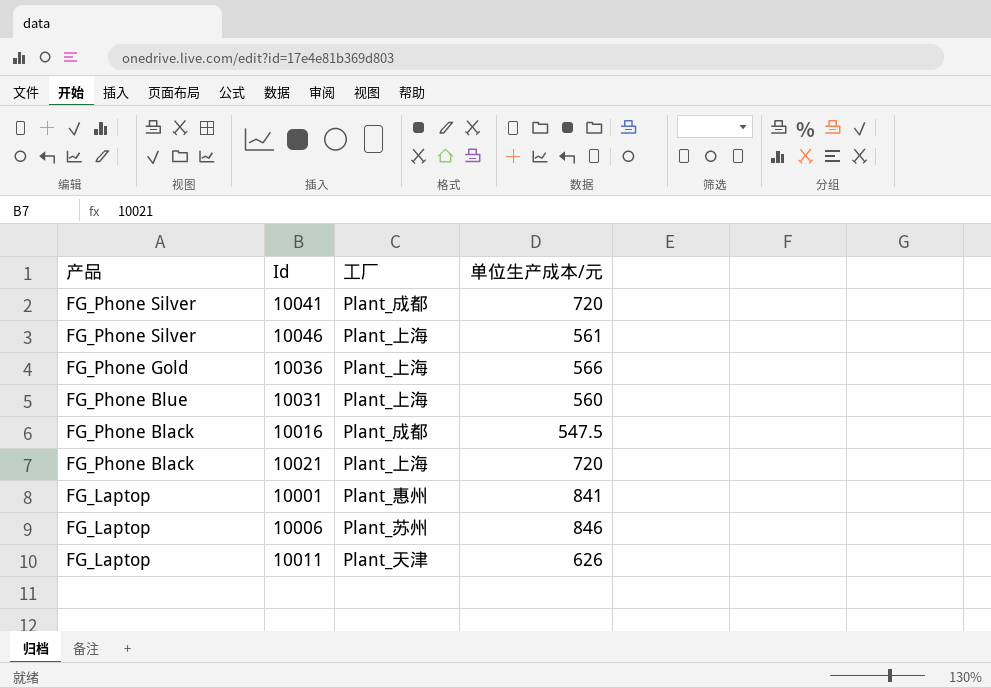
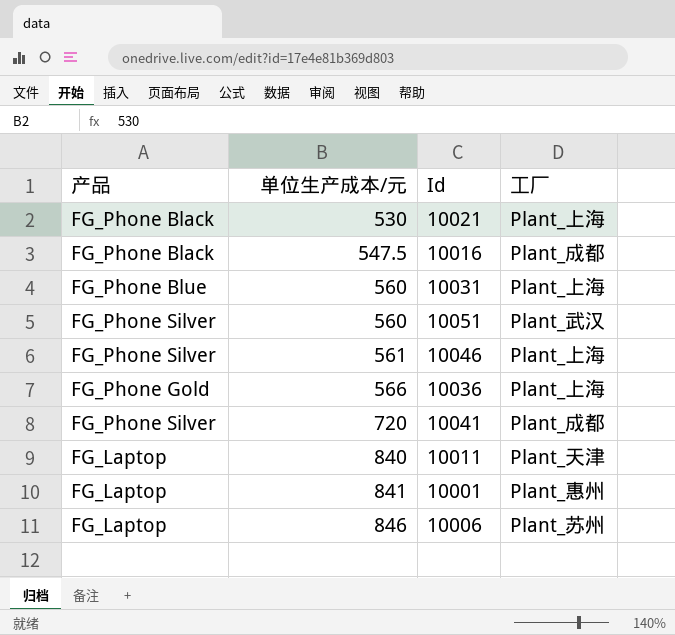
row order: 产品 descending -> 单位生产成本/元 ascending
column 单位生产成本/元 | position: 4 -> 2
10021 | 单位生产成本/元: 720 -> 530
row 10051: none -> FG_Phone Silver | 560 | Plant_武汉
10011 | 单位生产成本/元: 626 -> 840

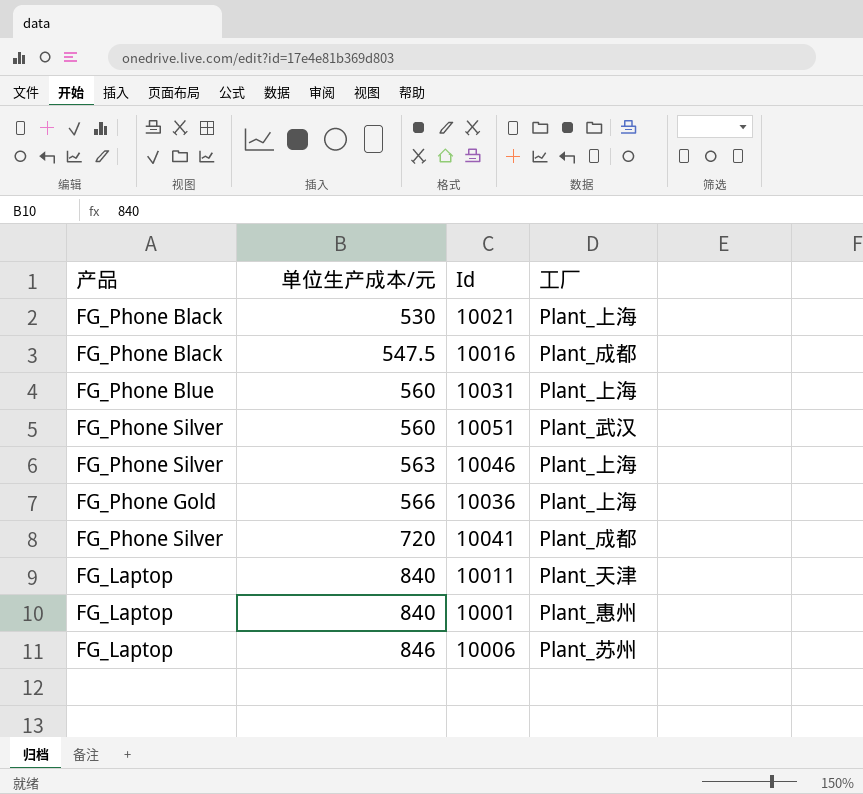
10046 | 单位生产成本/元: 561 -> 563
10001 | 单位生产成本/元: 841 -> 840

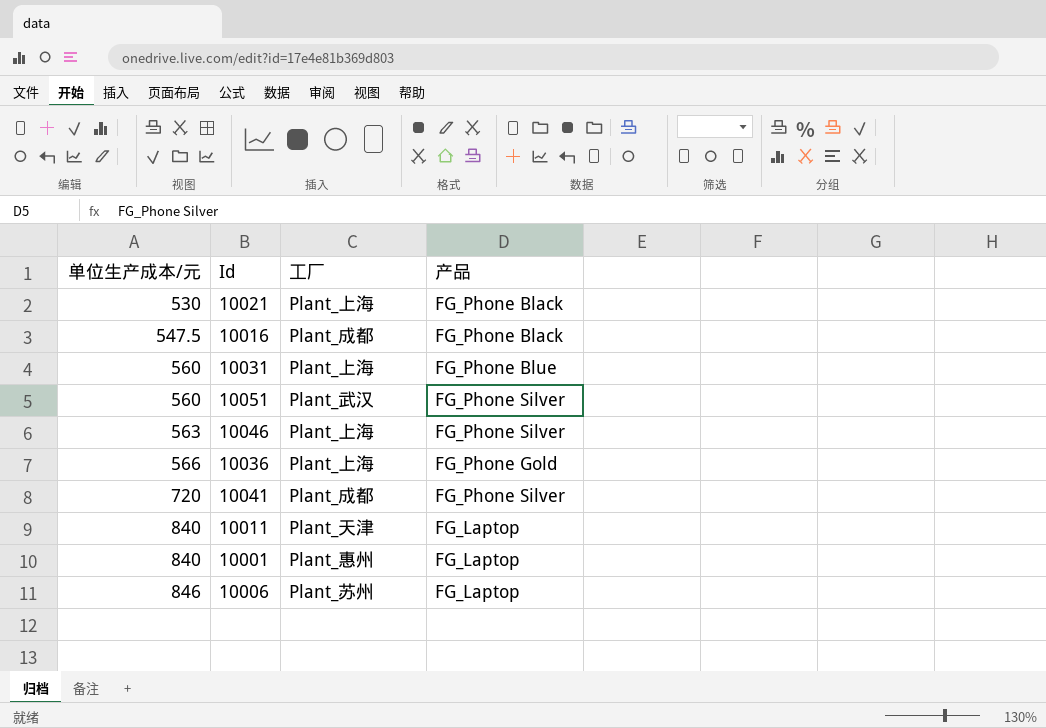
column 产品 | position: 1 -> 4

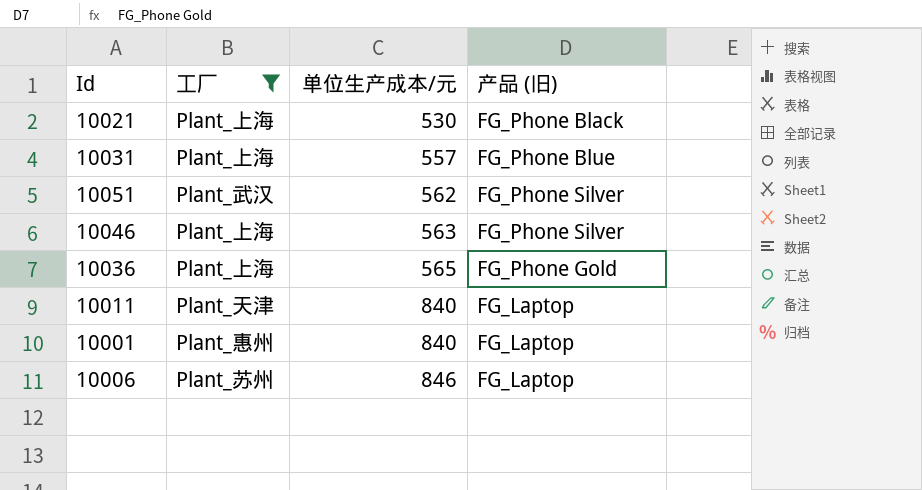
filter: none -> 工厂 != Plant_成都
column 单位生产成本/元 | position: 1 -> 3
column name: 产品 -> 产品 (旧)
10031 | 单位生产成本/元: 560 -> 557
10051 | 单位生产成本/元: 560 -> 562
10036 | 单位生产成本/元: 566 -> 565

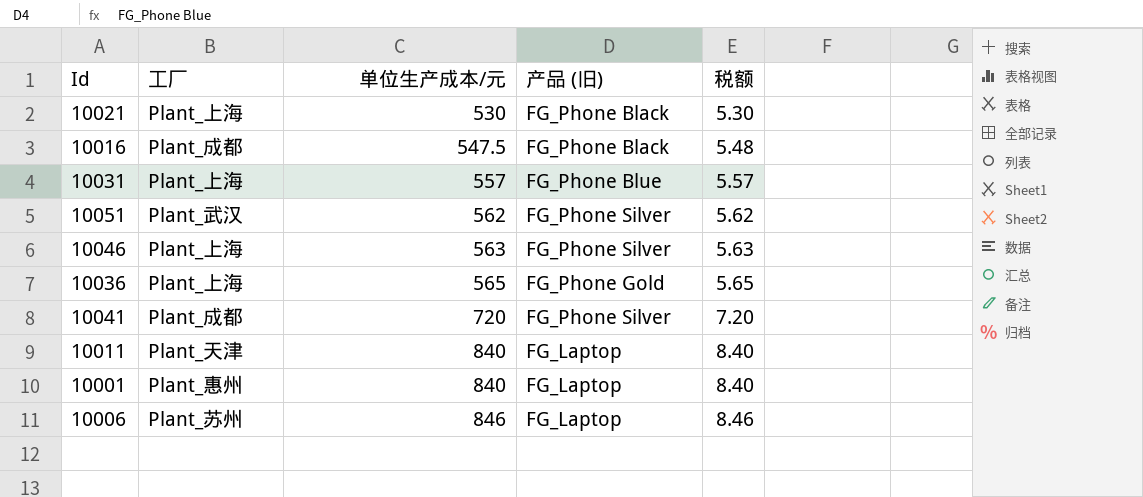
filter: 工厂 != Plant_成都 -> none
column 税额 | formula: none -> [单位生产成本/元] * 0.01

